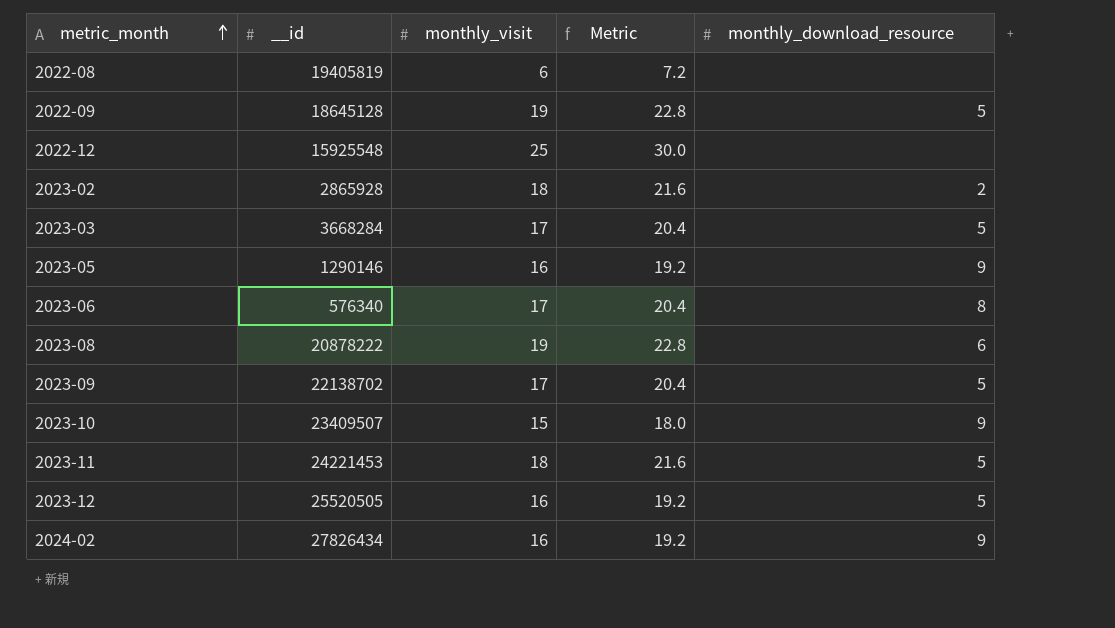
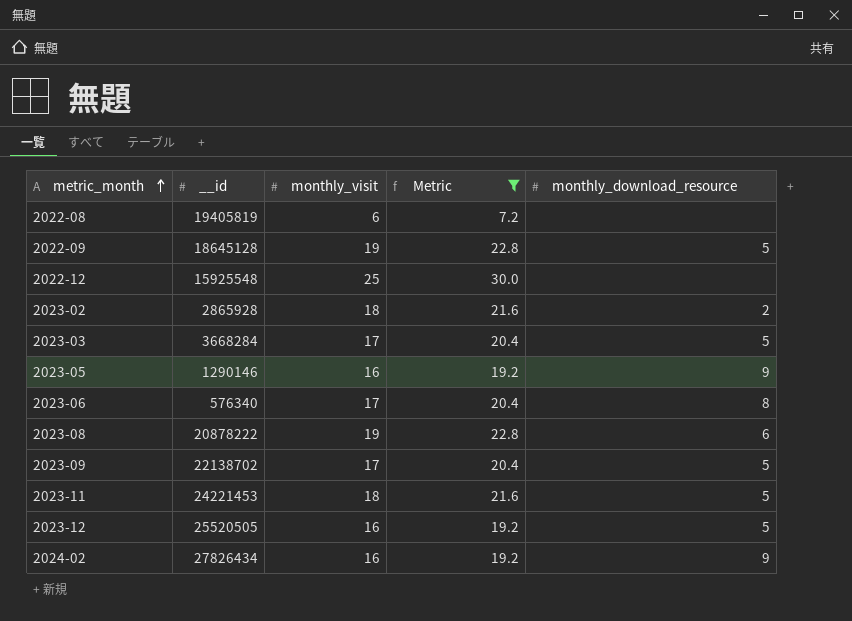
filter: none -> Metric != 18.0

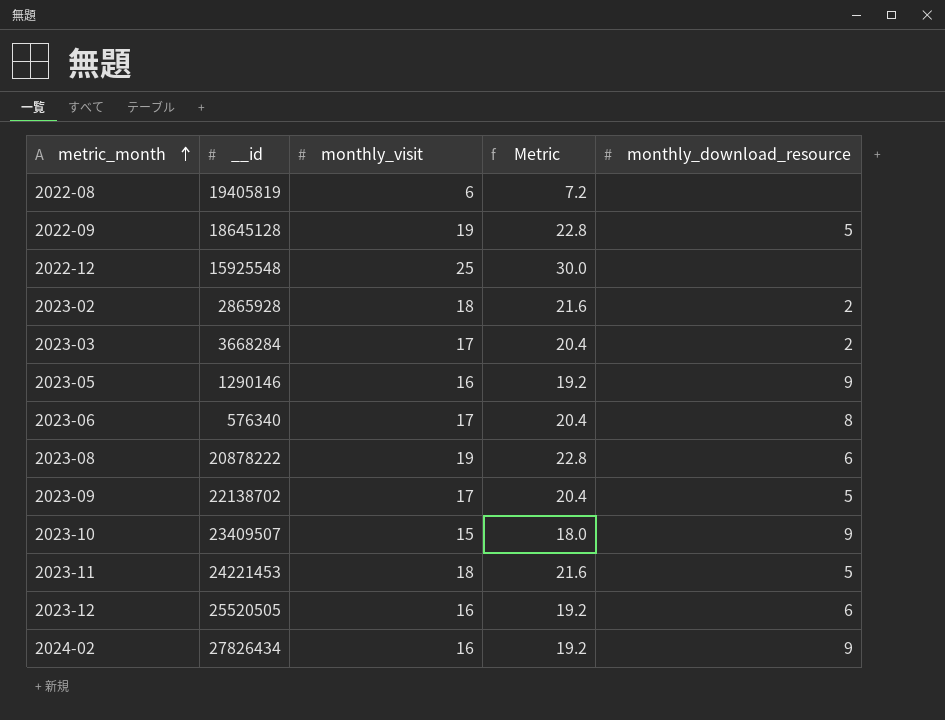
filter: Metric != 18.0 -> none
2023-03 | monthly_download_resource: 5 -> 2
2023-12 | monthly_download_resource: 5 -> 6

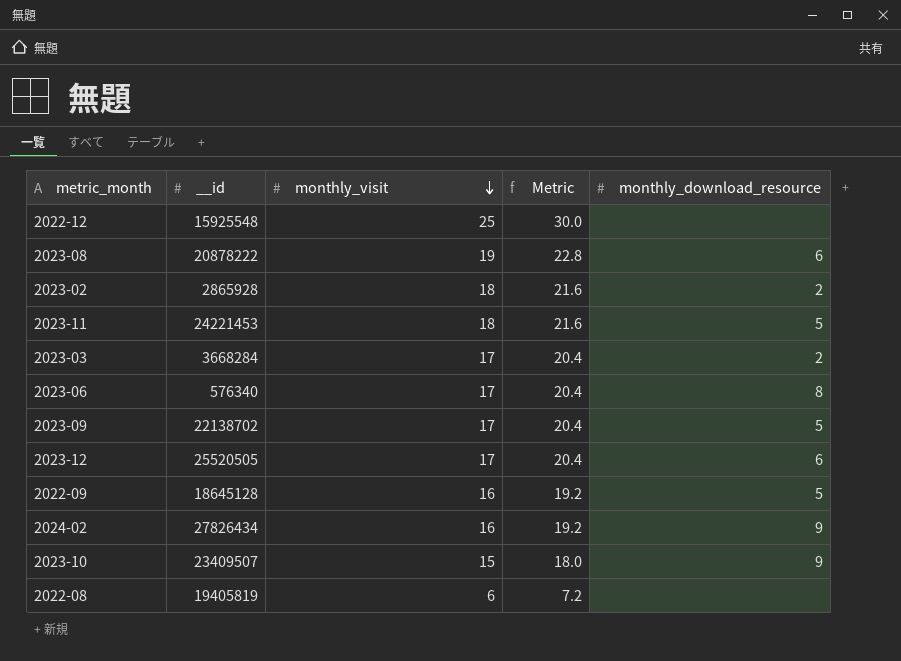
row order: metric_month ascending -> monthly_visit descending
row 2023-05: 1290146 | 16 | 19.2 | 9 -> none
2023-12 | monthly_visit: 16 -> 17
2023-12 | Metric: 19.2 -> 20.4
2022-09 | monthly_visit: 19 -> 16
2022-09 | Metric: 22.8 -> 19.2

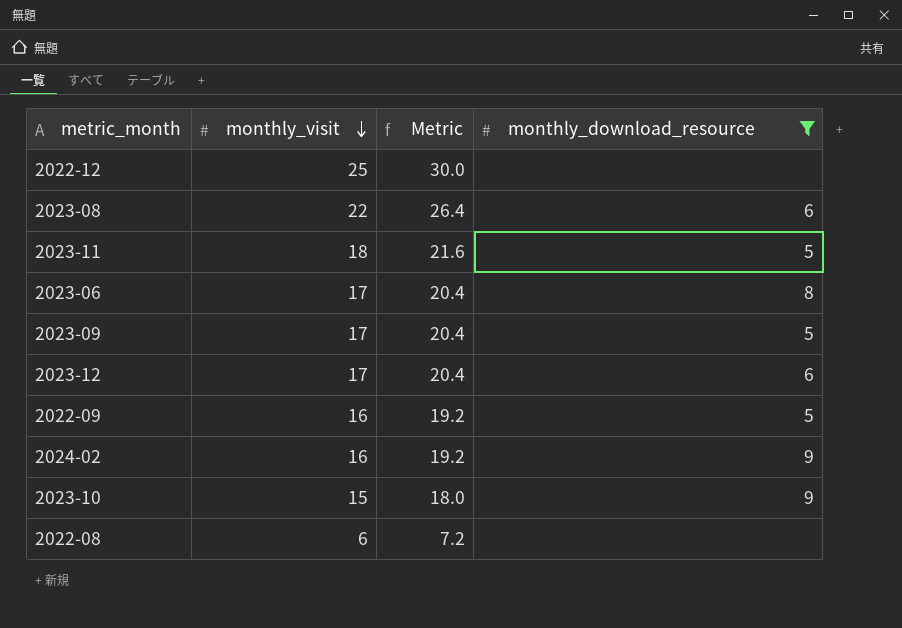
filter: none -> monthly_download_resource != 2
column __id | position: 2 -> none
2023-08 | monthly_visit: 19 -> 22
2023-08 | Metric: 22.8 -> 26.4

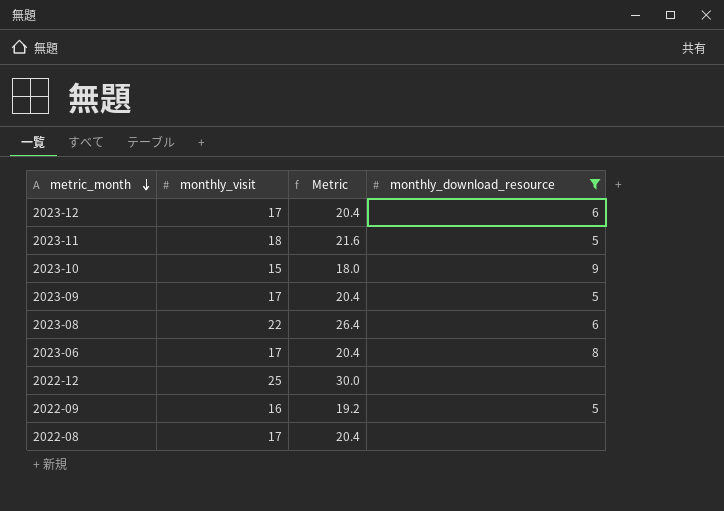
row order: monthly_visit descending -> metric_month descending
row 2024-02: 16 | 19.2 | 9 -> none
2022-08 | monthly_visit: 6 -> 17
2022-08 | Metric: 7.2 -> 20.4

